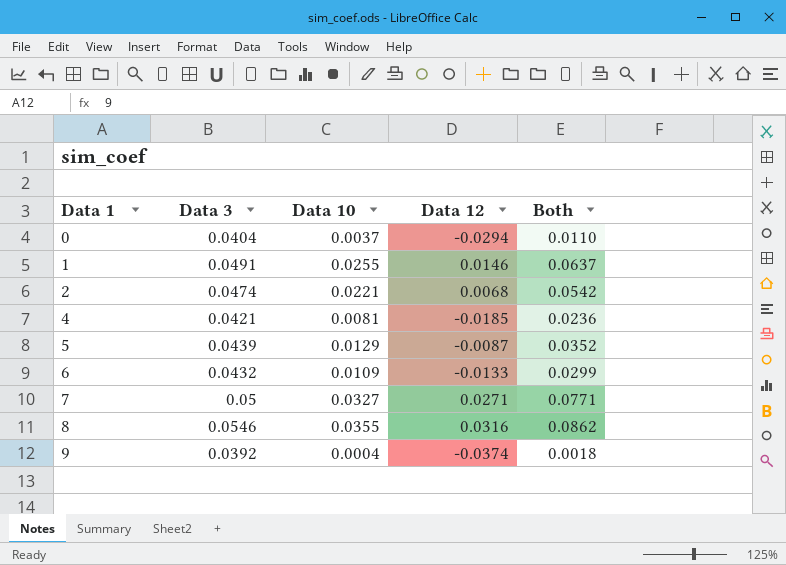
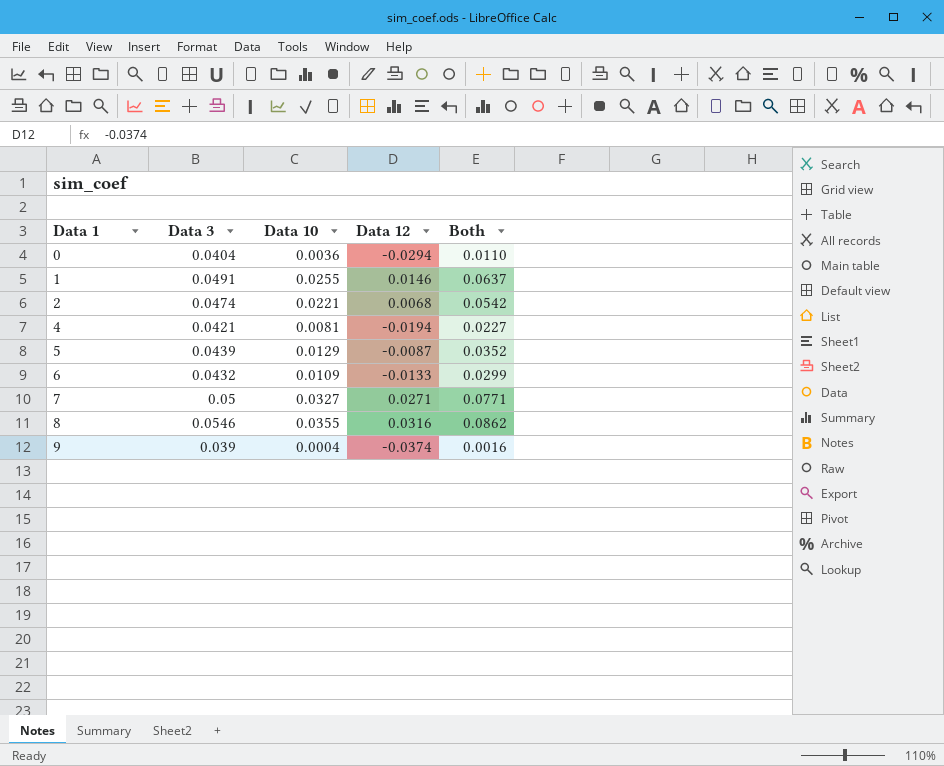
0 | Data 10: 0.0037 -> 0.0036
4 | Data 12: -0.0185 -> -0.0194
4 | Both: 0.0236 -> 0.0227
9 | Data 3: 0.0392 -> 0.039
9 | Both: 0.0018 -> 0.0016

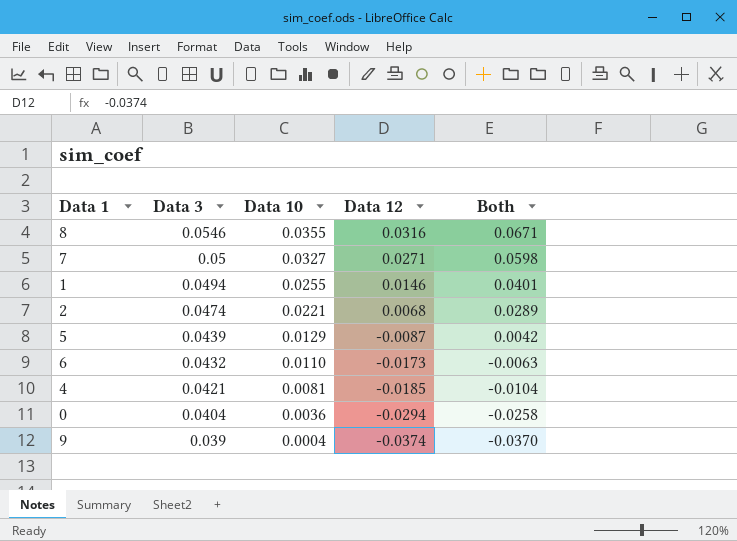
row order: Data 1 ascending -> Data 3 descending
column Both | formula: [Data 3] + [Data 12] -> [Data 10] + [Data 12]
1 | Data 3: 0.0491 -> 0.0494
6 | Data 10: 0.0109 -> 0.0110
6 | Data 12: -0.0133 -> -0.0173
4 | Data 12: -0.0194 -> -0.0185

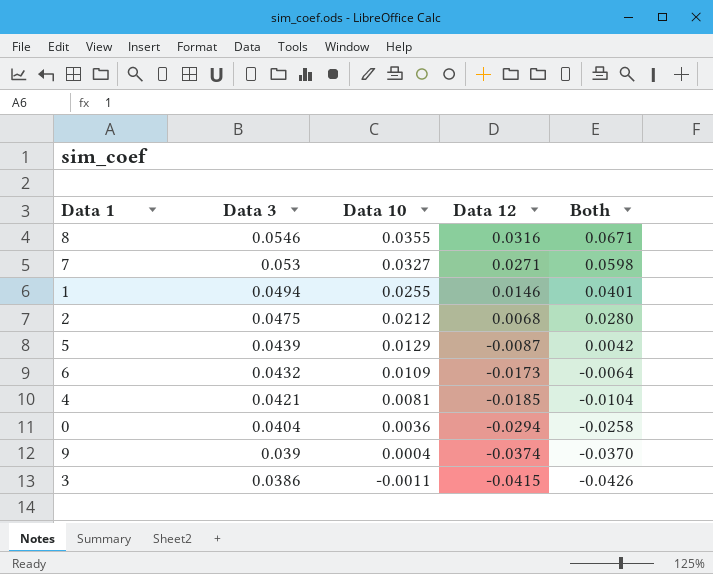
7 | Data 3: 0.05 -> 0.053
2 | Data 3: 0.0474 -> 0.0475
2 | Data 10: 0.0221 -> 0.0212
2 | Both: 0.0289 -> 0.0280
6 | Data 10: 0.0110 -> 0.0109
6 | Both: -0.0063 -> -0.0064
row 3: none -> 0.0386 | -0.0011 | -0.0415 | -0.0426

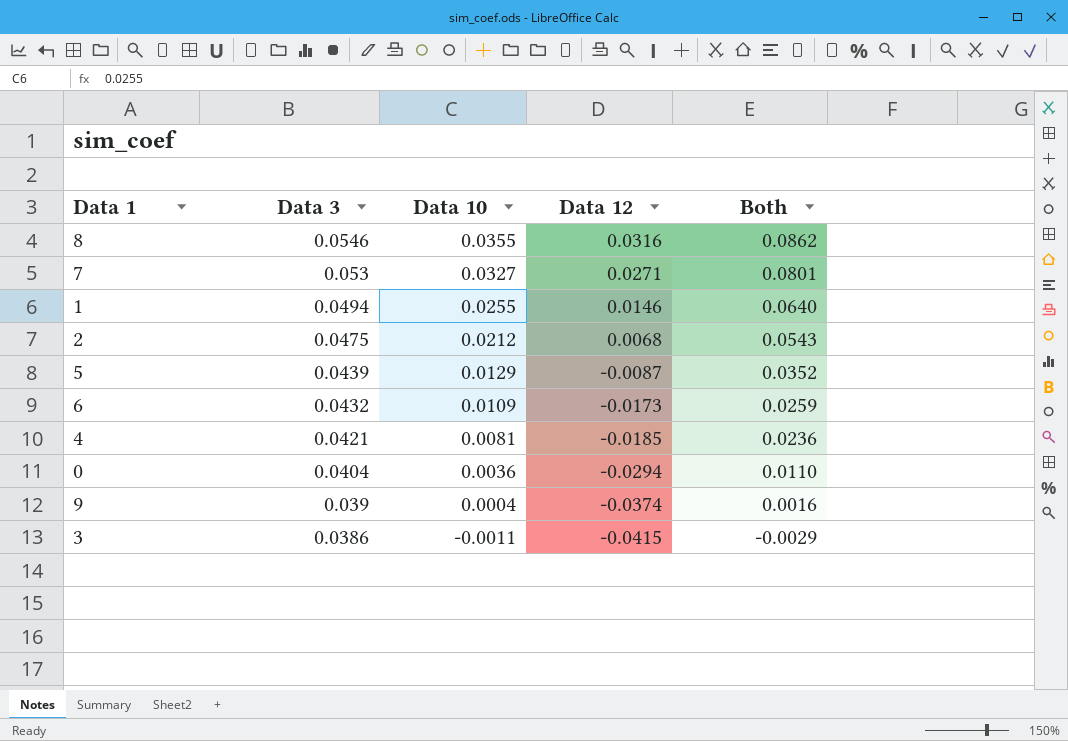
column Both | formula: [Data 10] + [Data 12] -> [Data 3] + [Data 12]

